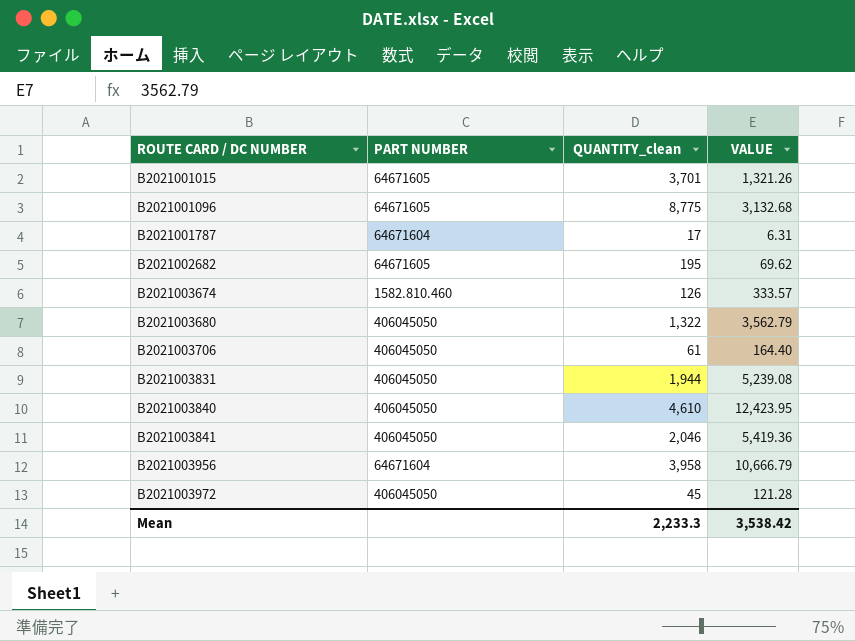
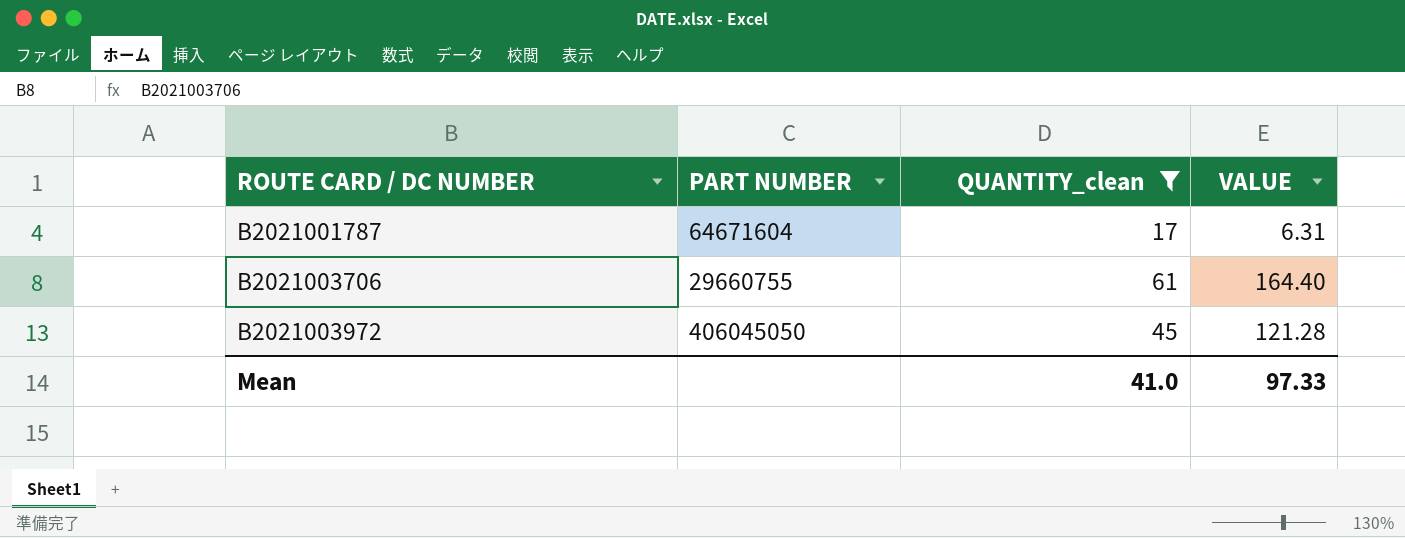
filter: none -> QUANTITY_clean <= 61
B2021003706 | PART NUMBER: 406045050 -> 29660755
Mean | QUANTITY_clean: 2,233.3 -> 41.0
Mean | VALUE: 3,538.42 -> 97.33

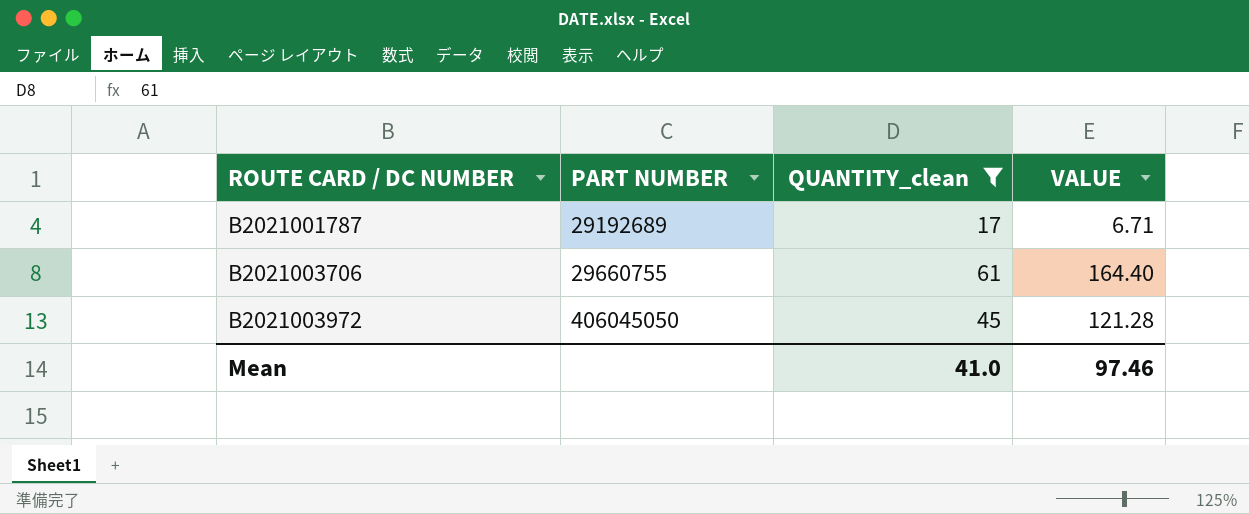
B2021001787 | PART NUMBER: 64671604 -> 29192689
B2021001787 | VALUE: 6.31 -> 6.71
Mean | VALUE: 97.33 -> 97.46

